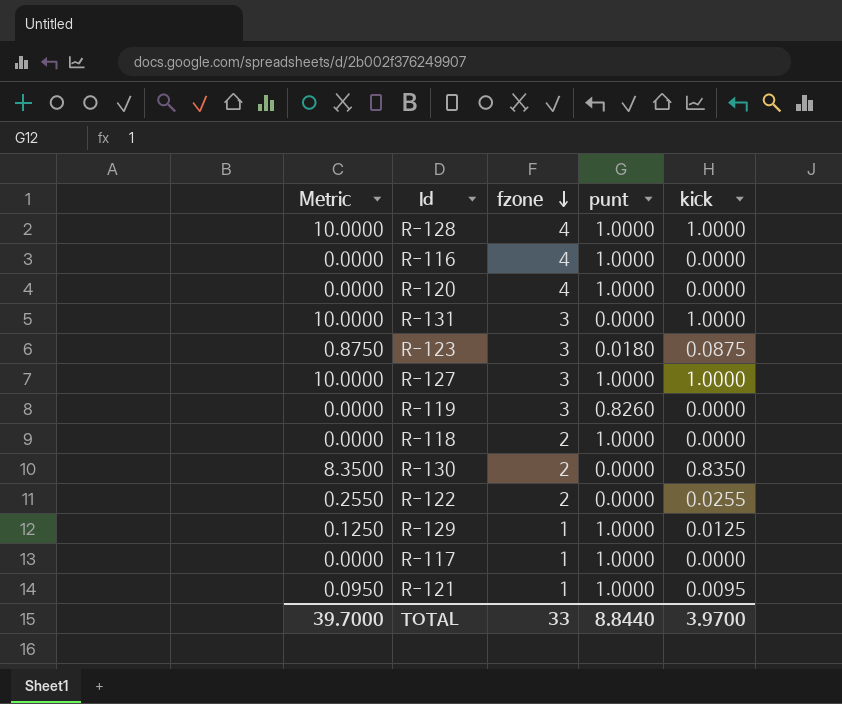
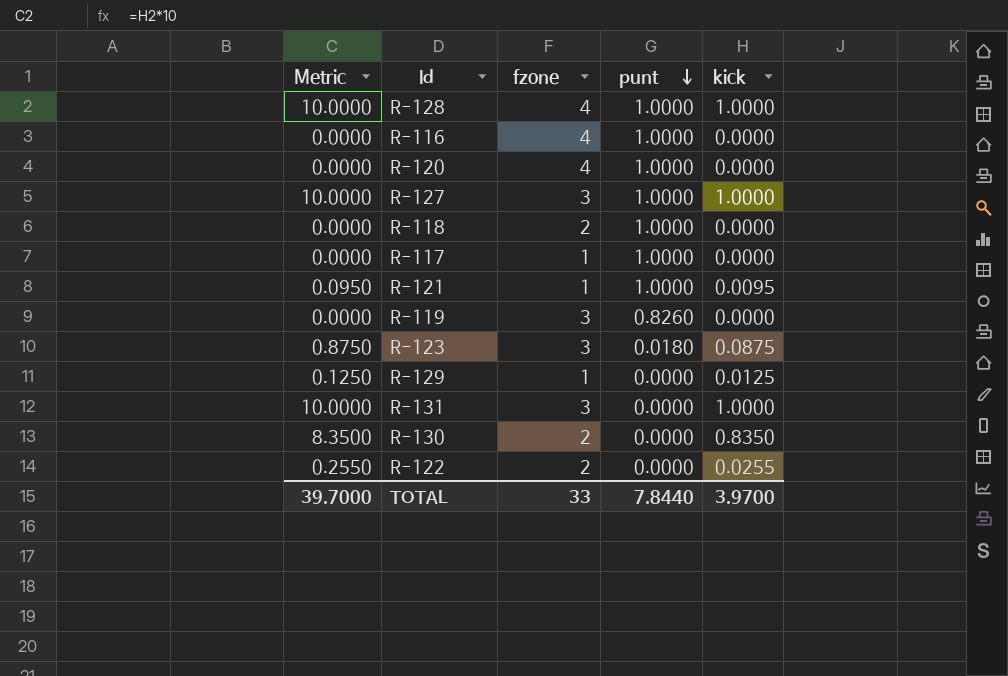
row order: fzone descending -> punt descending
R-129 | punt: 1.0000 -> 0.0000
TOTAL | punt: 8.8440 -> 7.8440

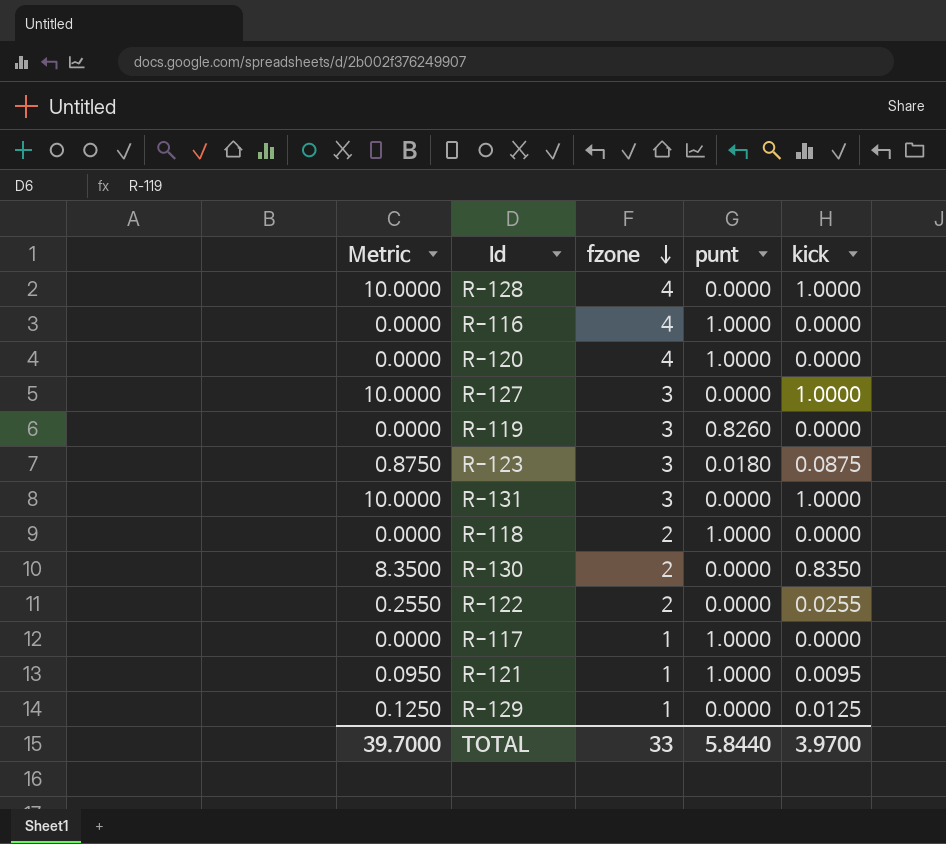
row order: punt descending -> fzone descending
R-128 | punt: 1.0000 -> 0.0000
R-127 | punt: 1.0000 -> 0.0000
TOTAL | punt: 7.8440 -> 5.8440

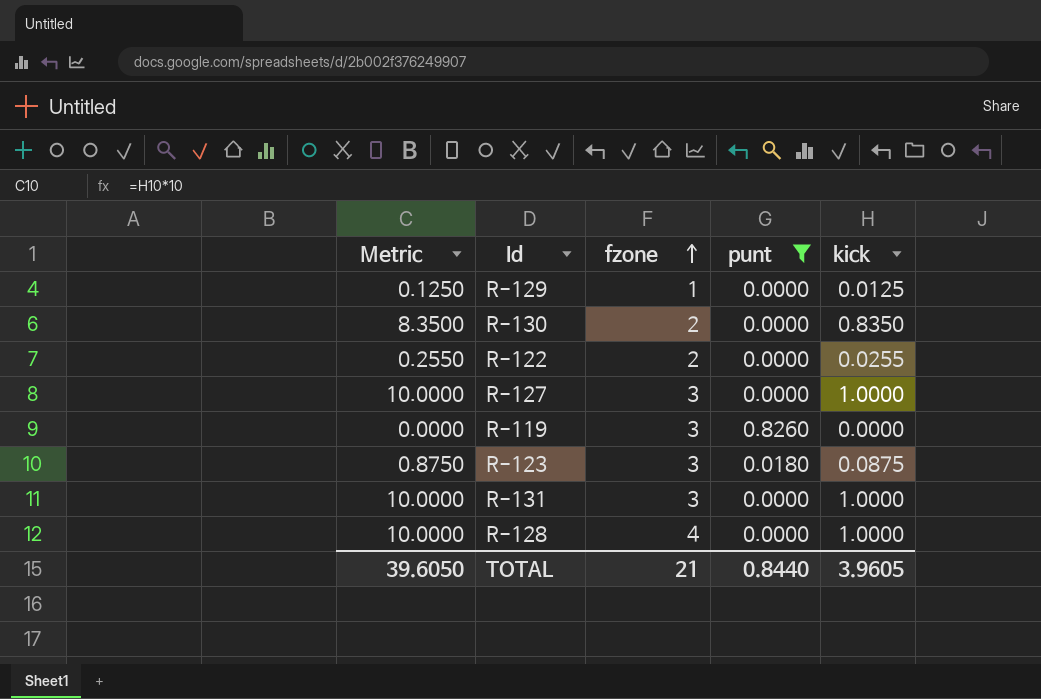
filter: none -> punt != 1.0000
row order: fzone descending -> fzone ascending
TOTAL | Metric: 39.7000 -> 39.6050
TOTAL | fzone: 33 -> 21
TOTAL | punt: 5.8440 -> 0.8440
TOTAL | kick: 3.9700 -> 3.9605

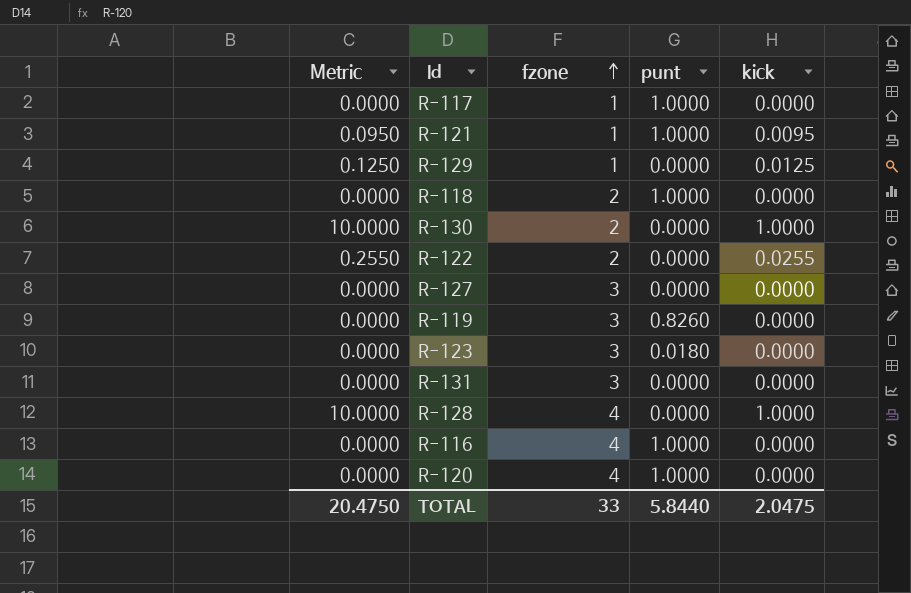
filter: punt != 1.0000 -> none
R-130 | Metric: 8.3500 -> 10.0000
R-130 | kick: 0.8350 -> 1.0000
R-127 | Metric: 10.0000 -> 0.0000
R-127 | kick: 1.0000 -> 0.0000
R-123 | Metric: 0.8750 -> 0.0000
R-123 | kick: 0.0875 -> 0.0000
R-131 | Metric: 10.0000 -> 0.0000
R-131 | kick: 1.0000 -> 0.0000
TOTAL | Metric: 39.6050 -> 20.4750
TOTAL | fzone: 21 -> 33
TOTAL | punt: 0.8440 -> 5.8440
TOTAL | kick: 3.9605 -> 2.0475

